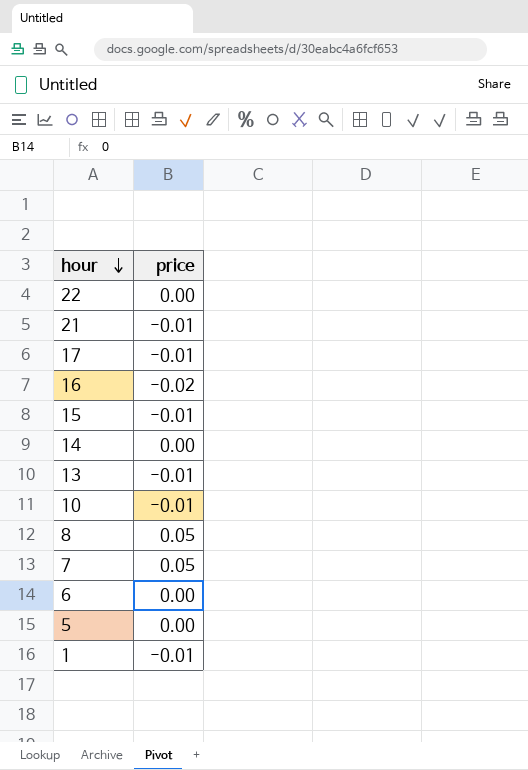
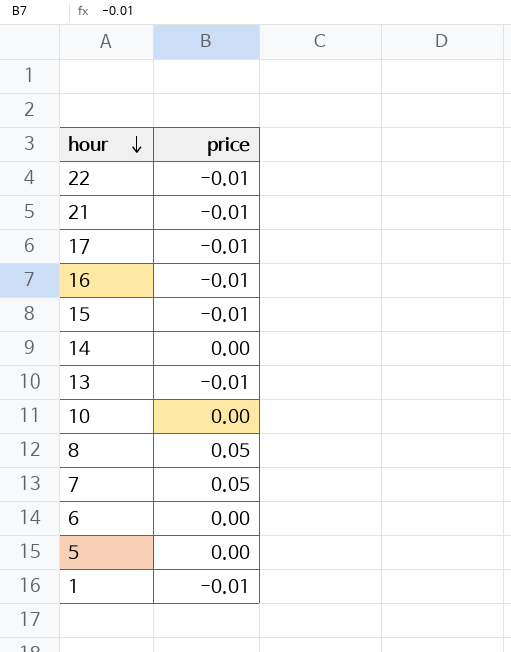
22 | price: 0.00 -> -0.01
16 | price: -0.02 -> -0.01
10 | price: -0.01 -> 0.00

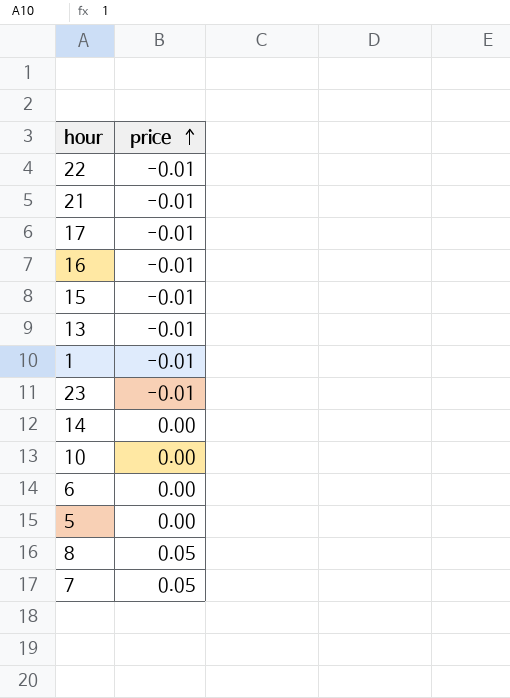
row order: hour descending -> price ascending
row 23: none -> -0.01

